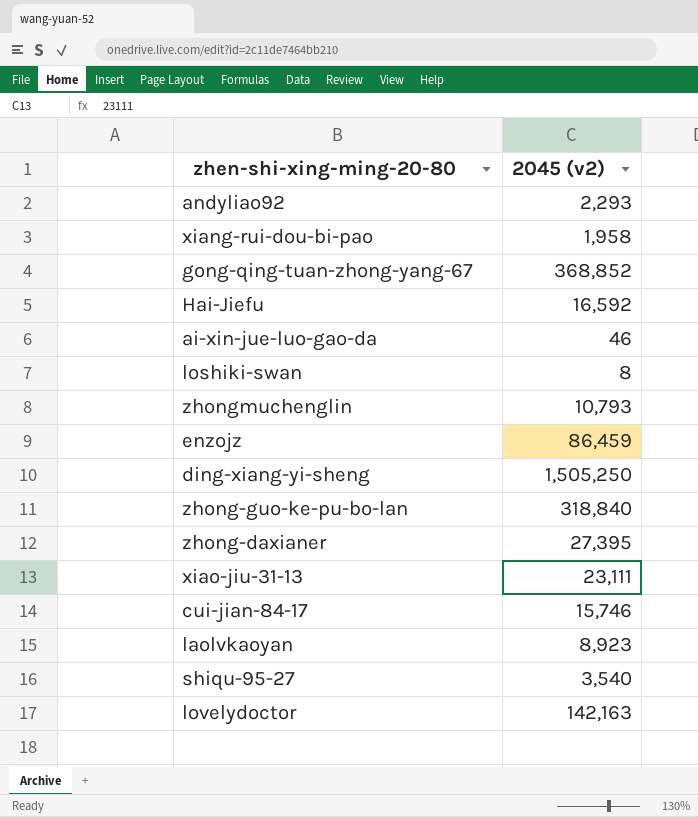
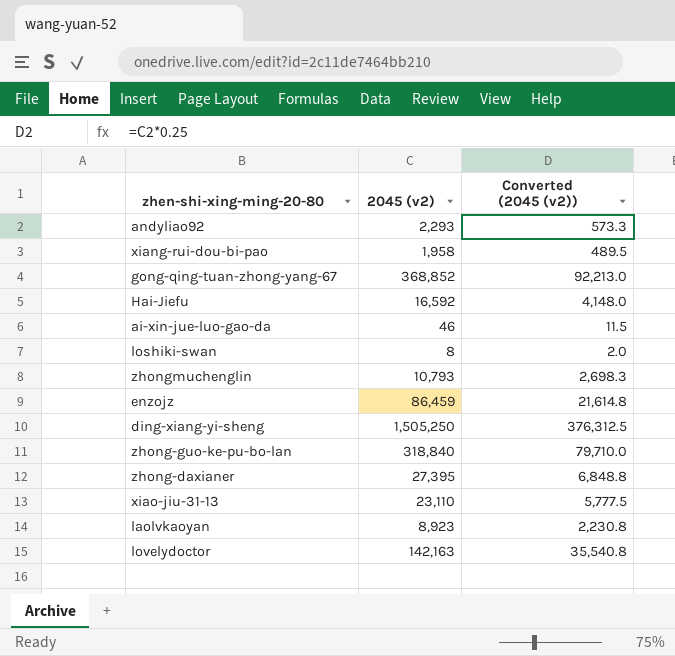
column Converted (2045 (v2)) | formula: none -> [2045 (v2)] * 0.25
row cui-jian-84-17: 15,746 -> none
row shiqu-95-27: 3,540 -> none
xiao-jiu-31-13 | 2045 (v2): 23,111 -> 23,110

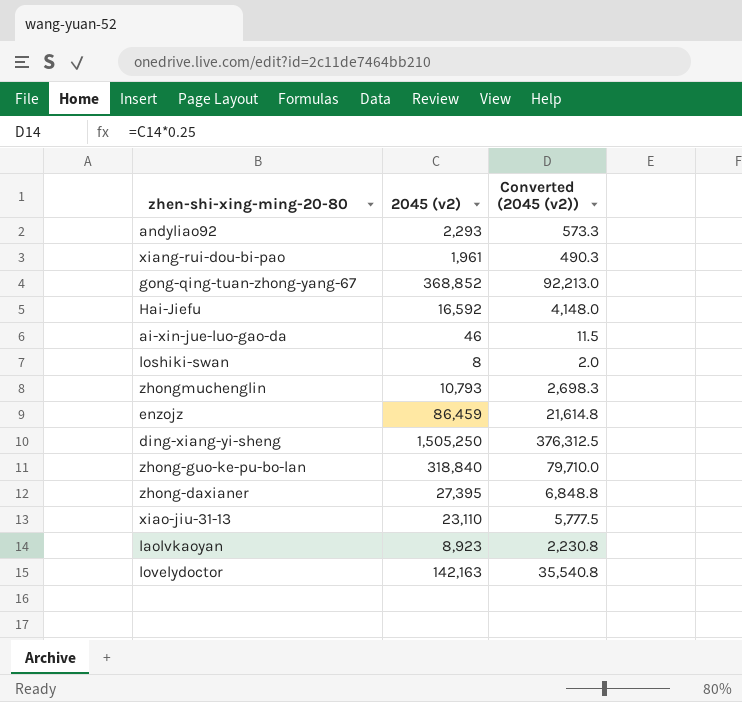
xiang-rui-dou-bi-pao | 2045 (v2): 1,958 -> 1,961
xiang-rui-dou-bi-pao | Converted (2045 (v2)): 489.5 -> 490.3

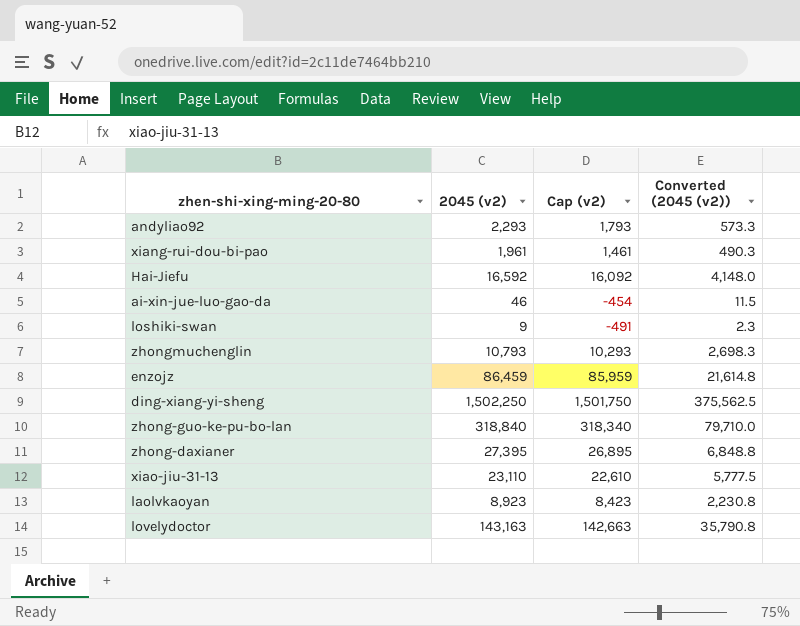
column Cap (v2) | formula: none -> [2045 (v2)] - 500
row gong-qing-tuan-zhong-yang-67: 368,852 | 92,213.0 -> none
loshiki-swan | 2045 (v2): 8 -> 9
loshiki-swan | Converted (2045 (v2)): 2.0 -> 2.3
ding-xiang-yi-sheng | 2045 (v2): 1,505,250 -> 1,502,250
ding-xiang-yi-sheng | Converted (2045 (v2)): 376,312.5 -> 375,562.5
lovelydoctor | 2045 (v2): 142,163 -> 143,163
lovelydoctor | Converted (2045 (v2)): 35,540.8 -> 35,790.8

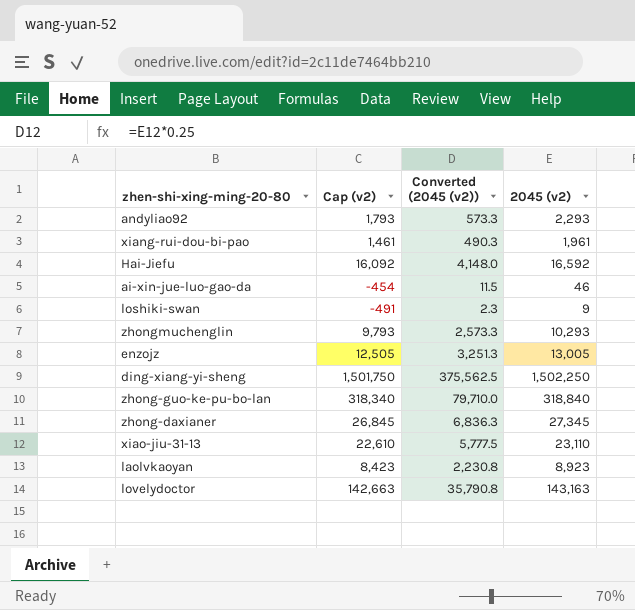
column 2045 (v2) | position: 2 -> 4
zhongmuchenglin | Cap (v2): 10,293 -> 9,793
zhongmuchenglin | Converted (2045 (v2)): 2,698.3 -> 2,573.3
zhongmuchenglin | 2045 (v2): 10,793 -> 10,293
enzojz | Cap (v2): 85,959 -> 12,505
enzojz | Converted (2045 (v2)): 21,614.8 -> 3,251.3
enzojz | 2045 (v2): 86,459 -> 13,005
zhong-daxianer | Cap (v2): 26,895 -> 26,845
zhong-daxianer | Converted (2045 (v2)): 6,848.8 -> 6,836.3
zhong-daxianer | 2045 (v2): 27,395 -> 27,345

